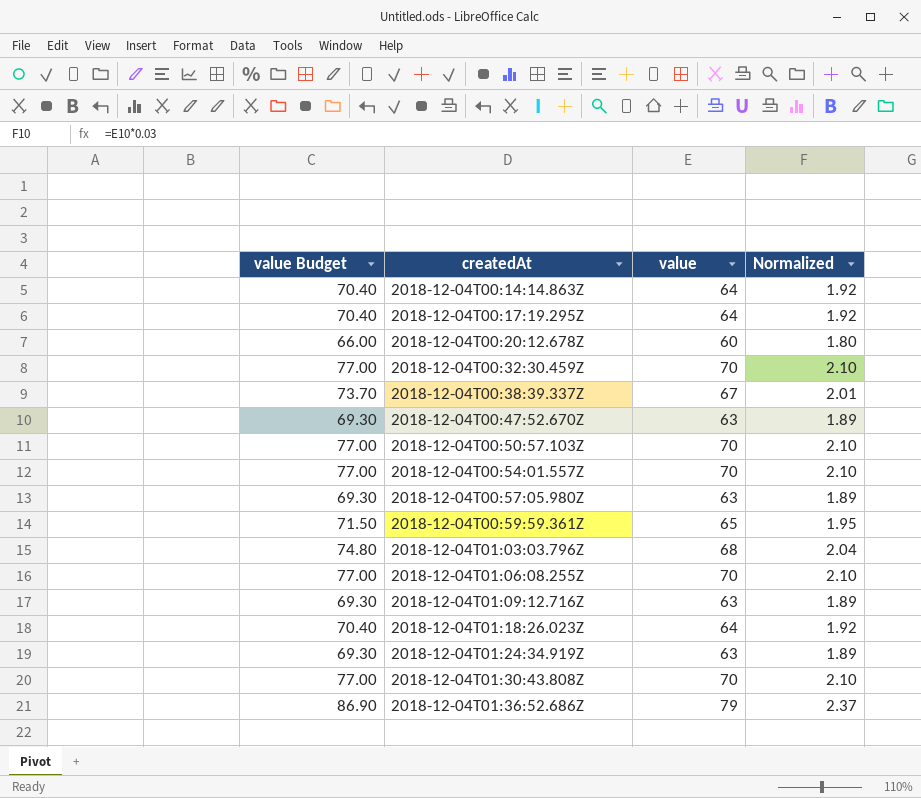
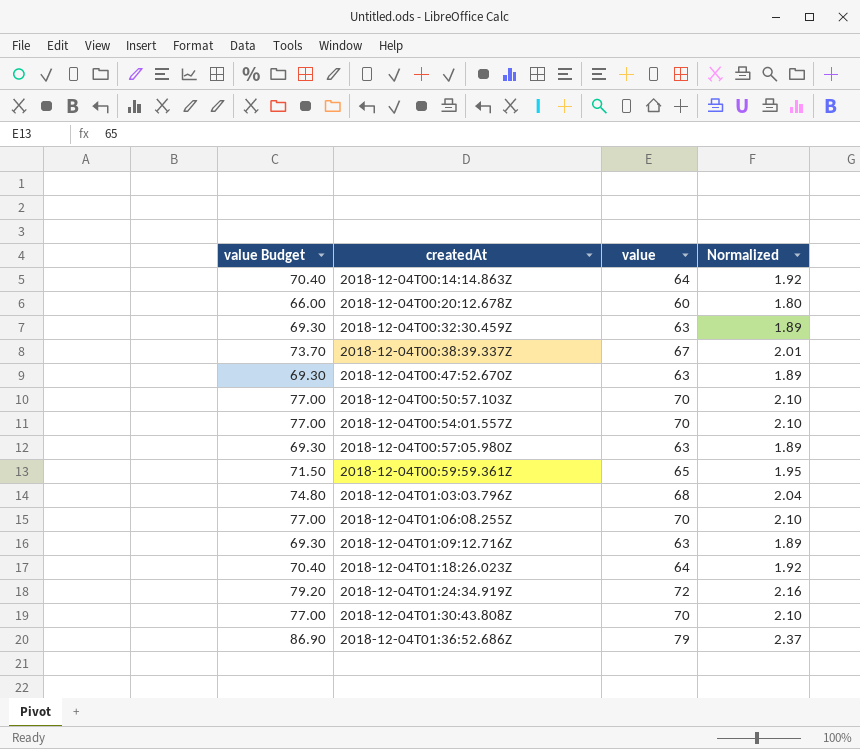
row 2018-12-04T00:17:19.295Z: 70.40 | 64 | 1.92 -> none
2018-12-04T00:32:30.459Z | value Budget: 77.00 -> 69.30
2018-12-04T00:32:30.459Z | value: 70 -> 63
2018-12-04T00:32:30.459Z | Normalized: 2.10 -> 1.89
2018-12-04T01:24:34.919Z | value Budget: 69.30 -> 79.20
2018-12-04T01:24:34.919Z | value: 63 -> 72
2018-12-04T01:24:34.919Z | Normalized: 1.89 -> 2.16

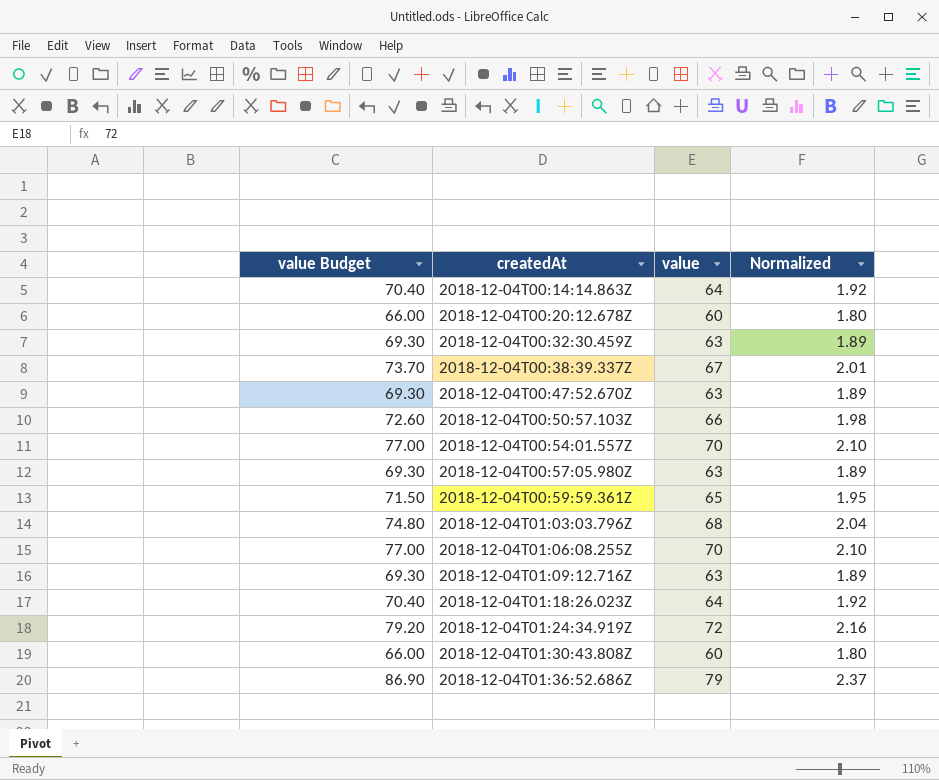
2018-12-04T00:50:57.103Z | value Budget: 77.00 -> 72.60
2018-12-04T00:50:57.103Z | value: 70 -> 66
2018-12-04T00:50:57.103Z | Normalized: 2.10 -> 1.98
2018-12-04T01:30:43.808Z | value Budget: 77.00 -> 66.00
2018-12-04T01:30:43.808Z | value: 70 -> 60
2018-12-04T01:30:43.808Z | Normalized: 2.10 -> 1.80

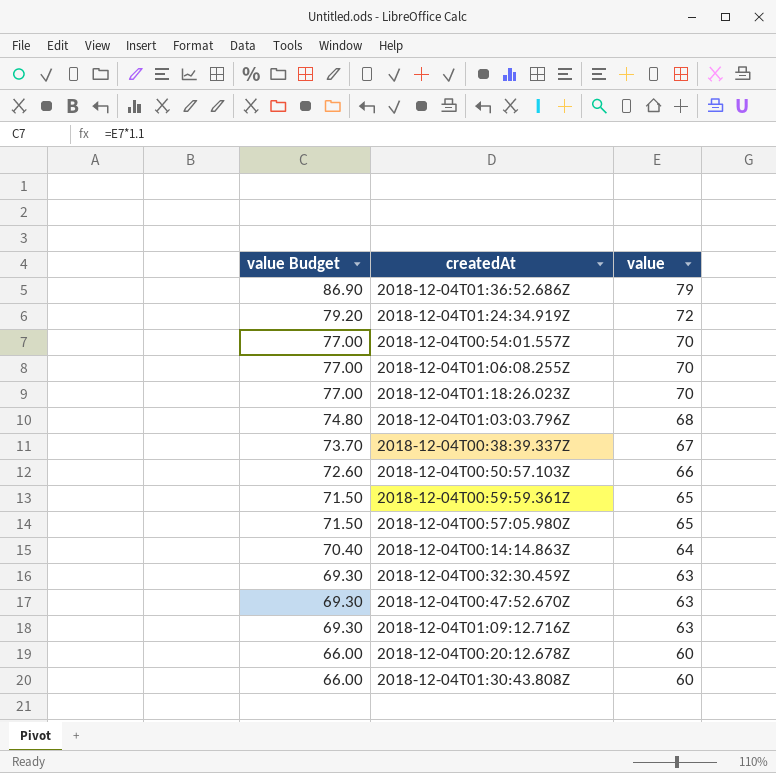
row order: createdAt ascending -> value Budget descending
column Normalized | formula: [value] * 0.03 -> none
2018-12-04T01:18:26.023Z | value Budget: 70.40 -> 77.00
2018-12-04T01:18:26.023Z | value: 64 -> 70
2018-12-04T00:57:05.980Z | value Budget: 69.30 -> 71.50
2018-12-04T00:57:05.980Z | value: 63 -> 65

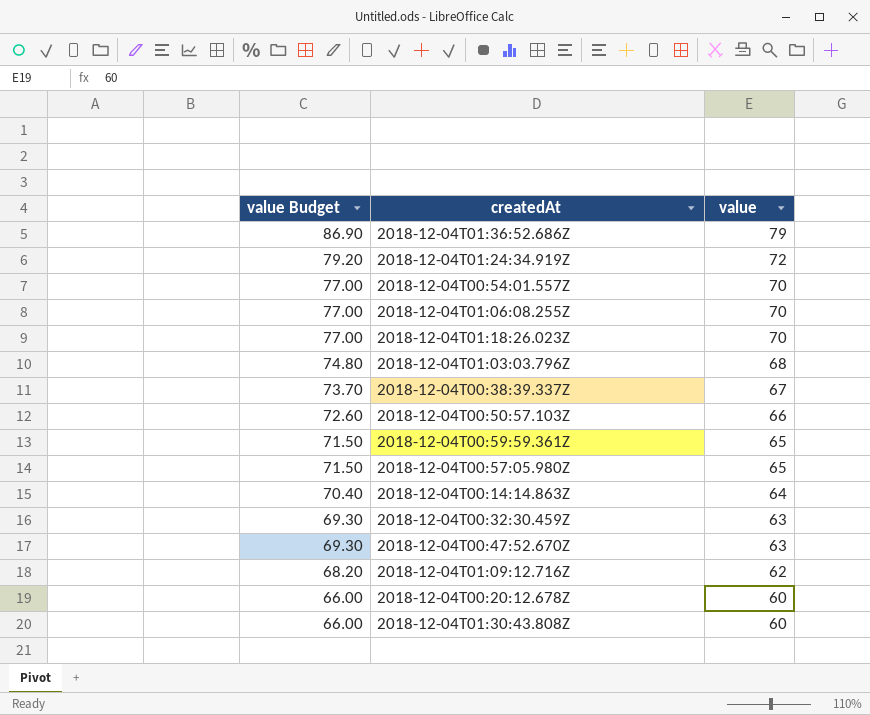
2018-12-04T01:09:12.716Z | value Budget: 69.30 -> 68.20
2018-12-04T01:09:12.716Z | value: 63 -> 62

